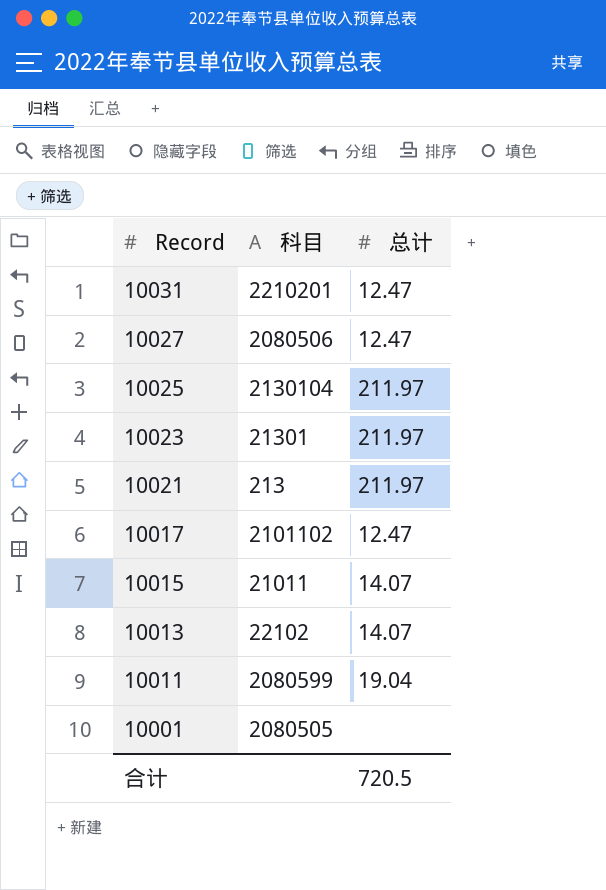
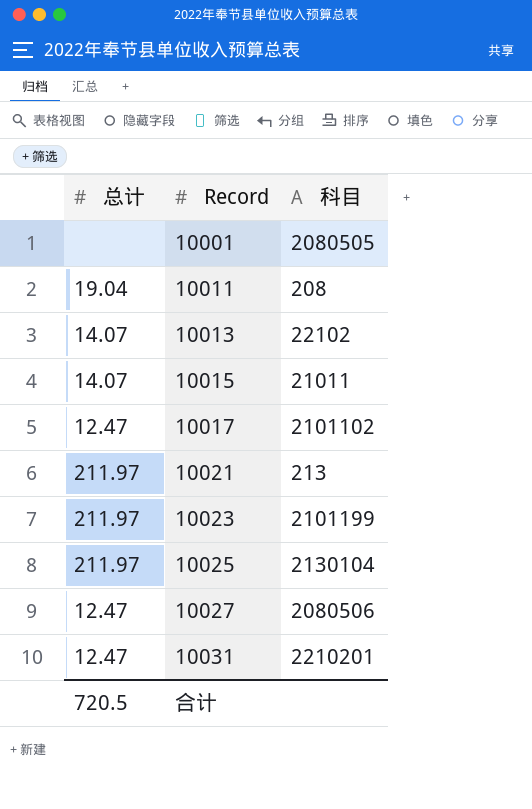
row order: Record descending -> Record ascending
column 总计 | position: 3 -> 1
10011 | 科目: 2080599 -> 208
10023 | 科目: 21301 -> 2101199

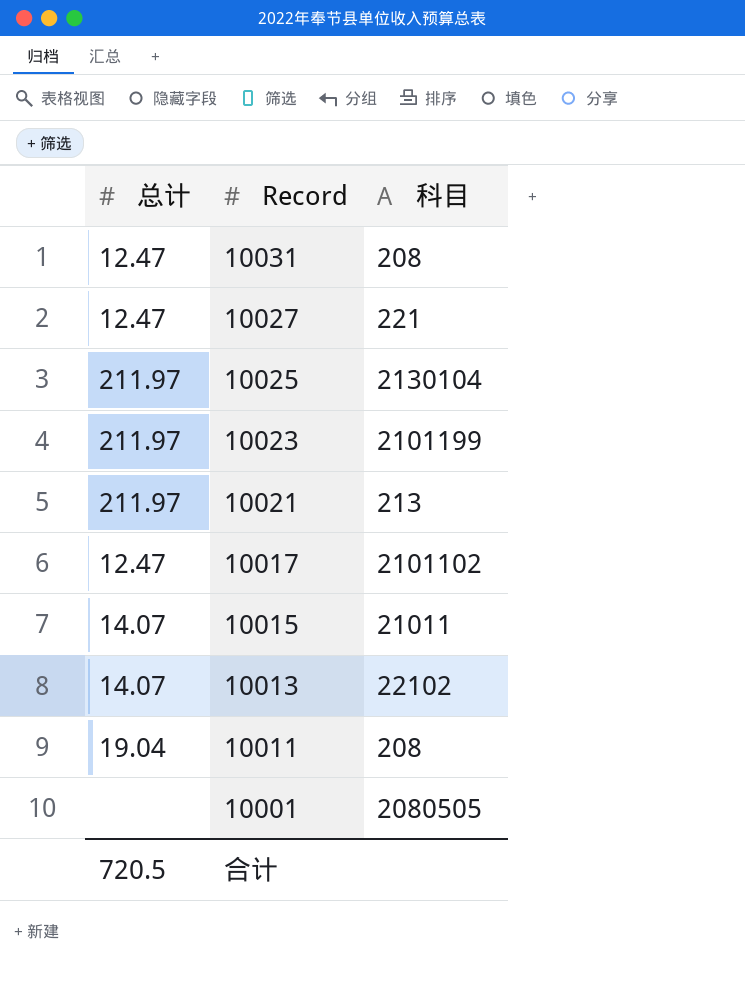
row order: Record ascending -> Record descending
10031 | 科目: 2210201 -> 208
10027 | 科目: 2080506 -> 221

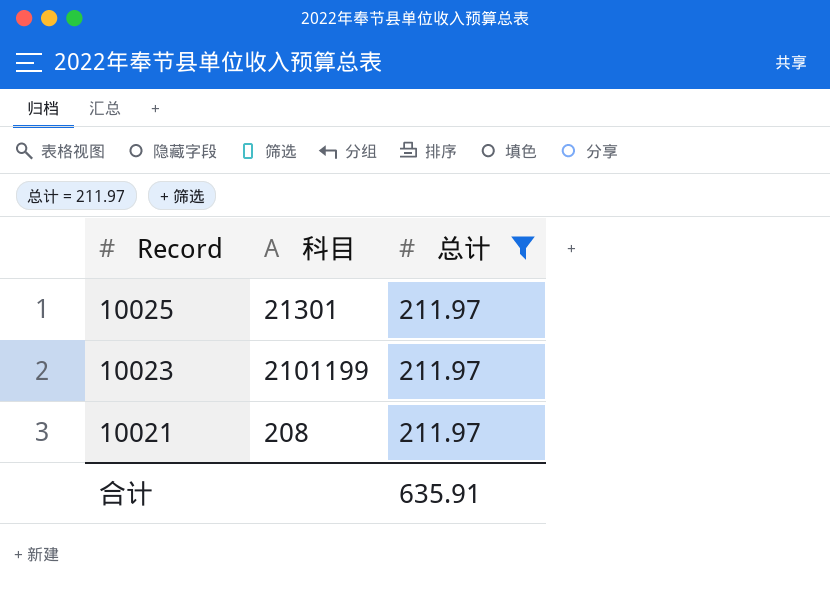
filter: none -> 总计 = 211.97
column 总计 | position: 1 -> 3
10025 | 科目: 2130104 -> 21301
10021 | 科目: 213 -> 208
合计 | 总计: 720.5 -> 635.91

